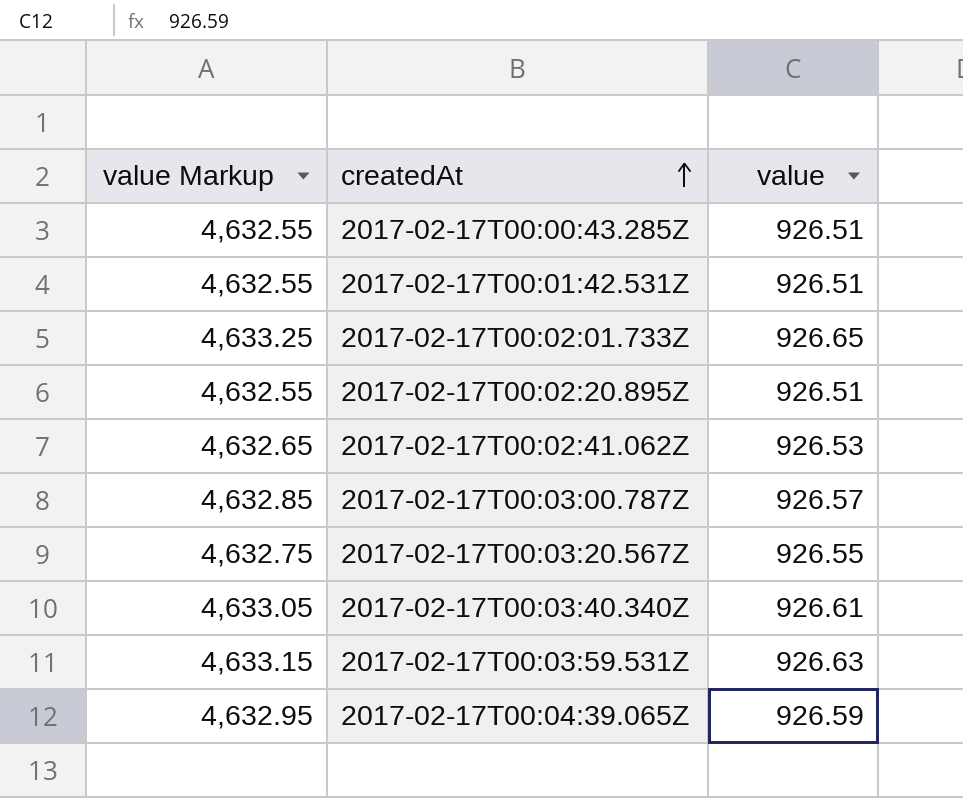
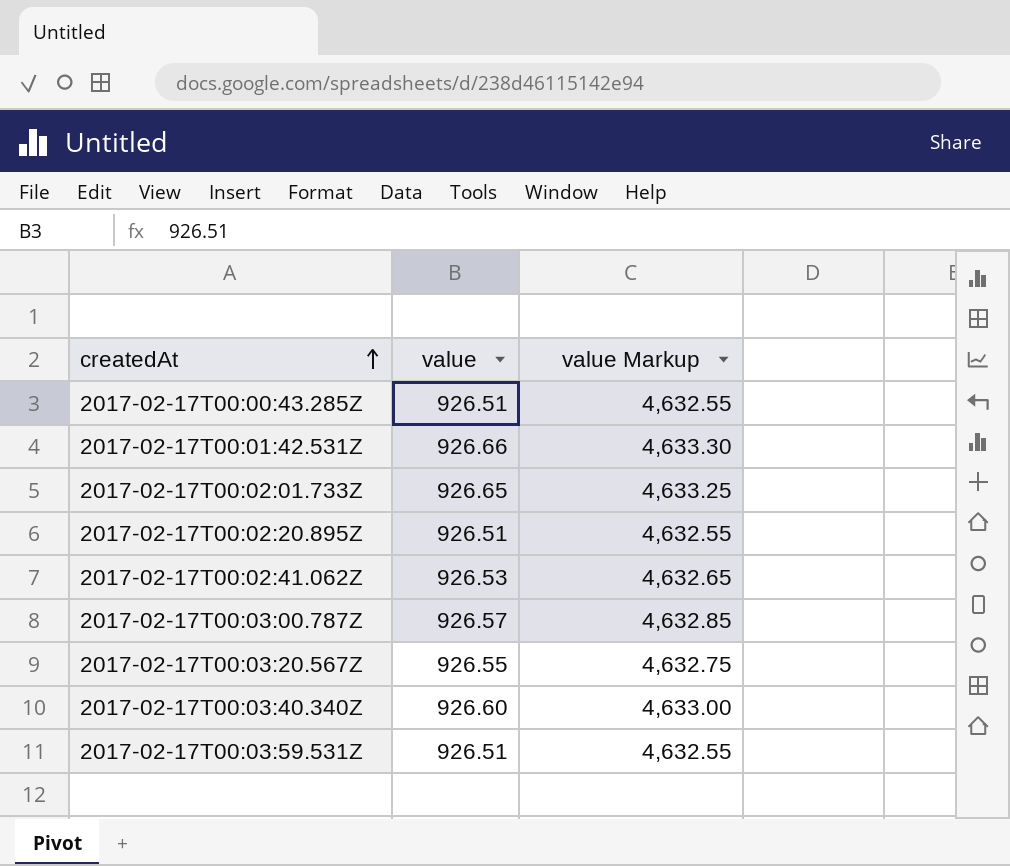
column value Markup | position: 1 -> 3
row 2017-02-17T00:04:39.065Z: 4,632.95 | 926.59 -> none
2017-02-17T00:01:42.531Z | value: 926.51 -> 926.66
2017-02-17T00:01:42.531Z | value Markup: 4,632.55 -> 4,633.30
2017-02-17T00:03:40.340Z | value: 926.61 -> 926.60
2017-02-17T00:03:40.340Z | value Markup: 4,633.05 -> 4,633.00
2017-02-17T00:03:59.531Z | value: 926.63 -> 926.51
2017-02-17T00:03:59.531Z | value Markup: 4,633.15 -> 4,632.55

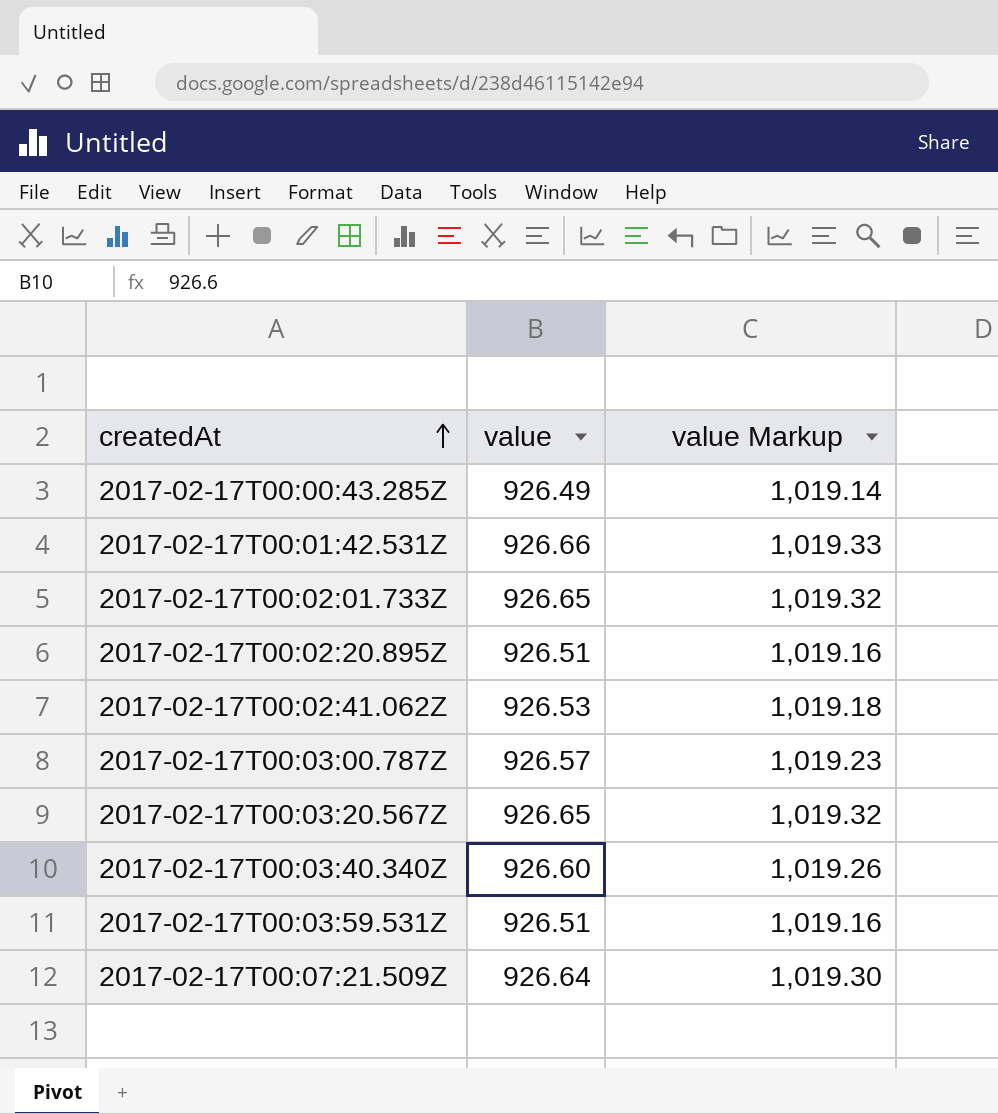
column value Markup | formula: [value] * 5 -> [value] * 1.1
2017-02-17T00:00:43.285Z | value: 926.51 -> 926.49
2017-02-17T00:03:20.567Z | value: 926.55 -> 926.65
row 2017-02-17T00:07:21.509Z: none -> 926.64 | 1,019.30

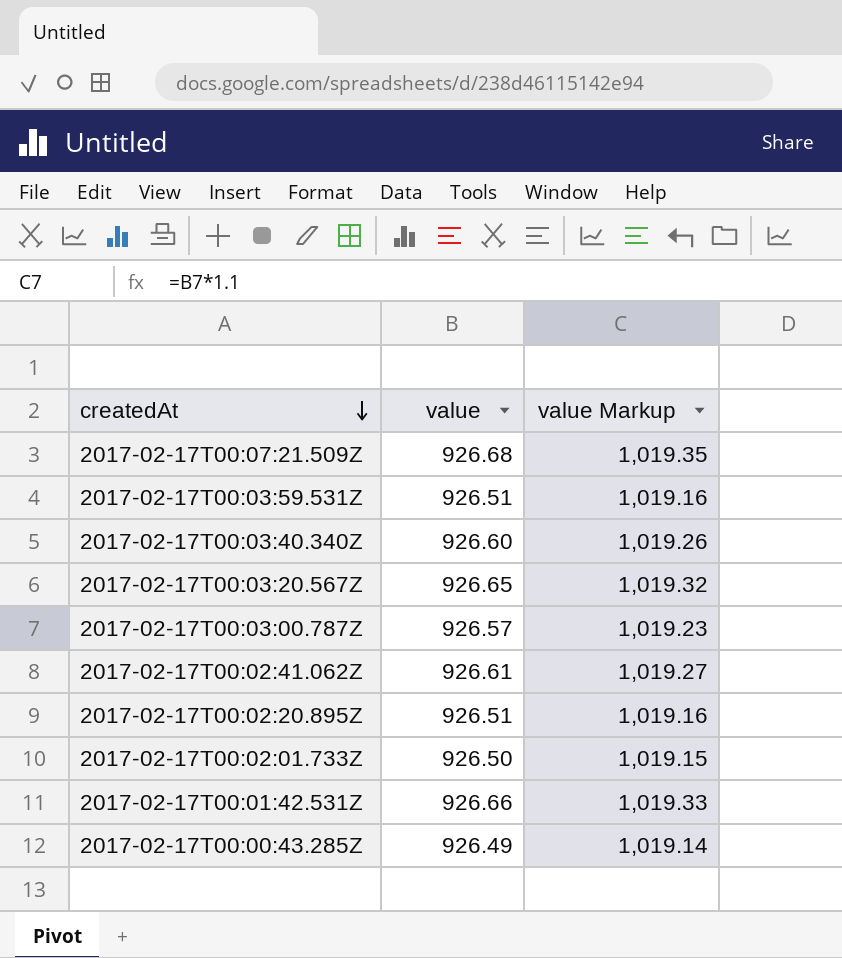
row order: createdAt ascending -> createdAt descending
2017-02-17T00:07:21.509Z | value: 926.64 -> 926.68
2017-02-17T00:07:21.509Z | value Markup: 1,019.30 -> 1,019.35
2017-02-17T00:02:41.062Z | value: 926.53 -> 926.61
2017-02-17T00:02:41.062Z | value Markup: 1,019.18 -> 1,019.27
2017-02-17T00:02:01.733Z | value: 926.65 -> 926.50
2017-02-17T00:02:01.733Z | value Markup: 1,019.32 -> 1,019.15

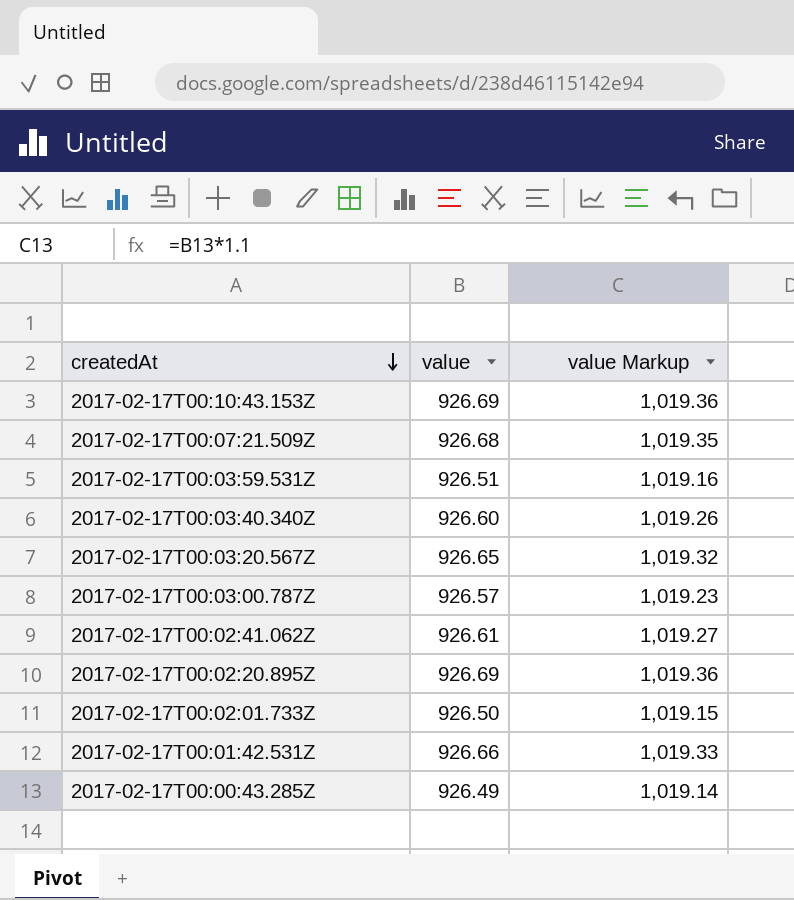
row 2017-02-17T00:10:43.153Z: none -> 926.69 | 1,019.36
2017-02-17T00:02:20.895Z | value: 926.51 -> 926.69
2017-02-17T00:02:20.895Z | value Markup: 1,019.16 -> 1,019.36

